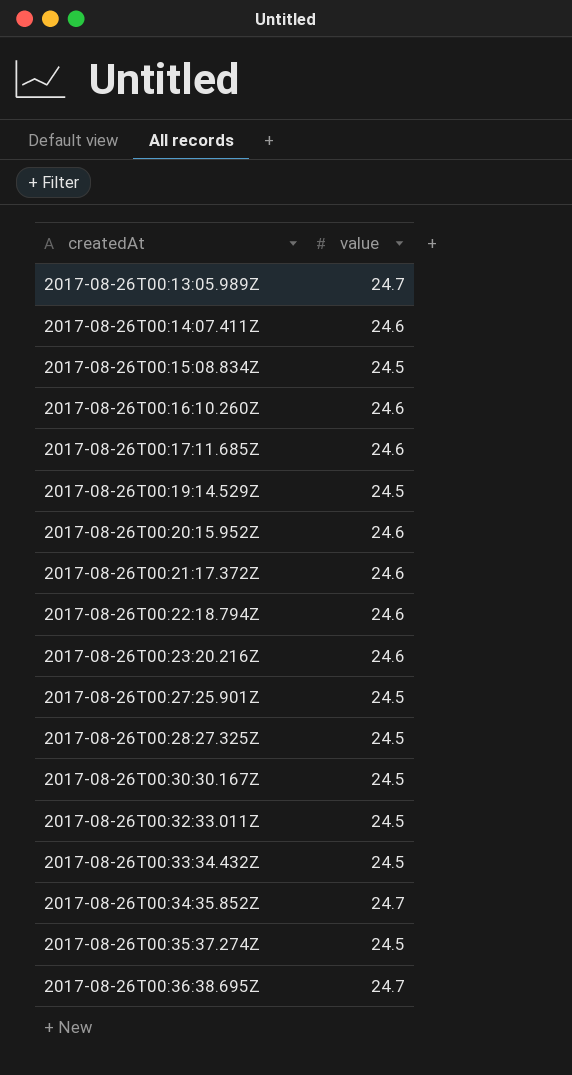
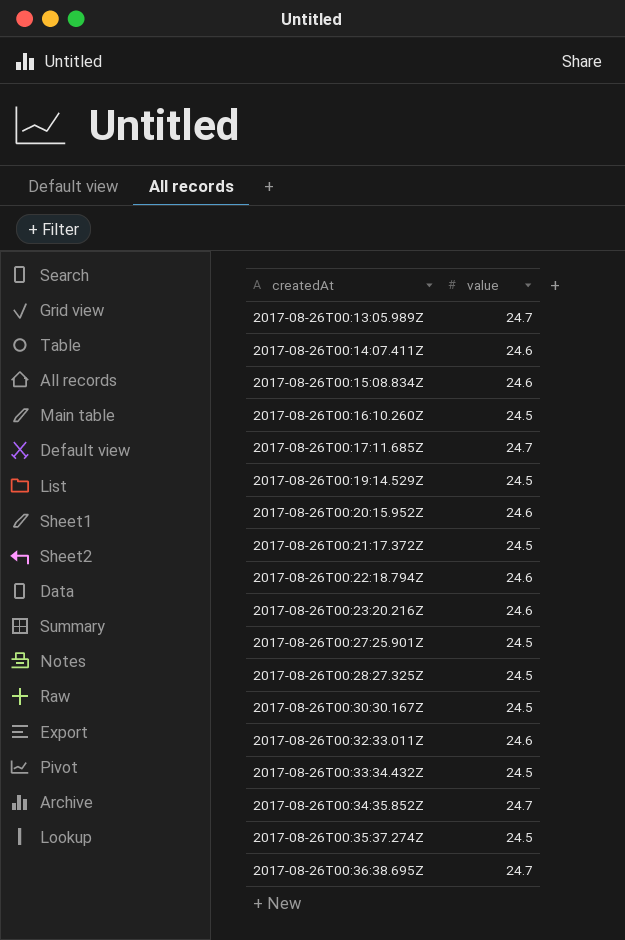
2017-08-26T00:15:08.834Z | value: 24.5 -> 24.6
2017-08-26T00:16:10.260Z | value: 24.6 -> 24.5
2017-08-26T00:17:11.685Z | value: 24.6 -> 24.7
2017-08-26T00:21:17.372Z | value: 24.6 -> 24.5
2017-08-26T00:32:33.011Z | value: 24.5 -> 24.6

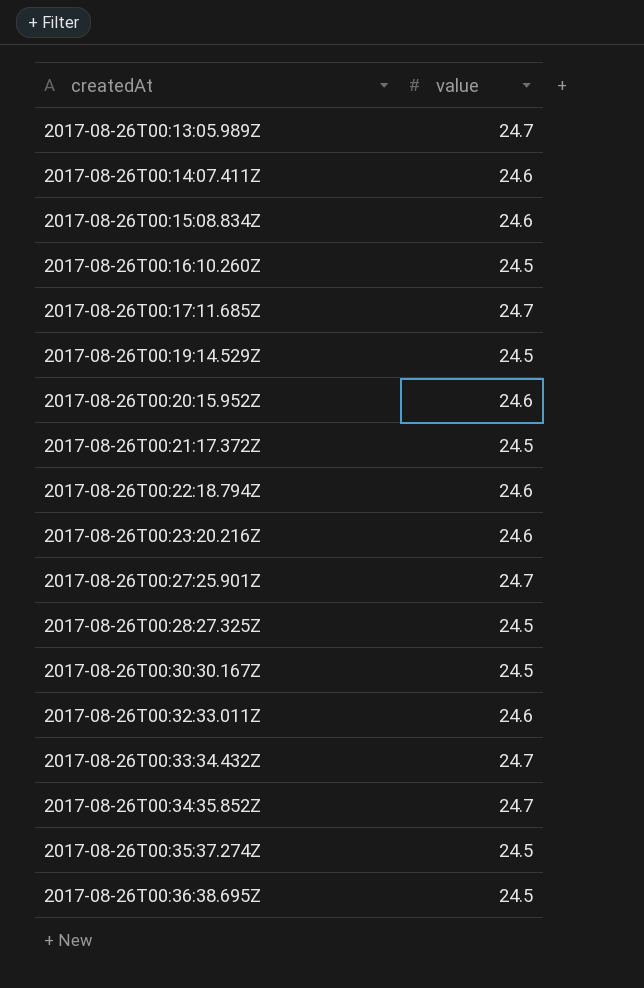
2017-08-26T00:27:25.901Z | value: 24.5 -> 24.7
2017-08-26T00:33:34.432Z | value: 24.5 -> 24.7
2017-08-26T00:36:38.695Z | value: 24.7 -> 24.5

